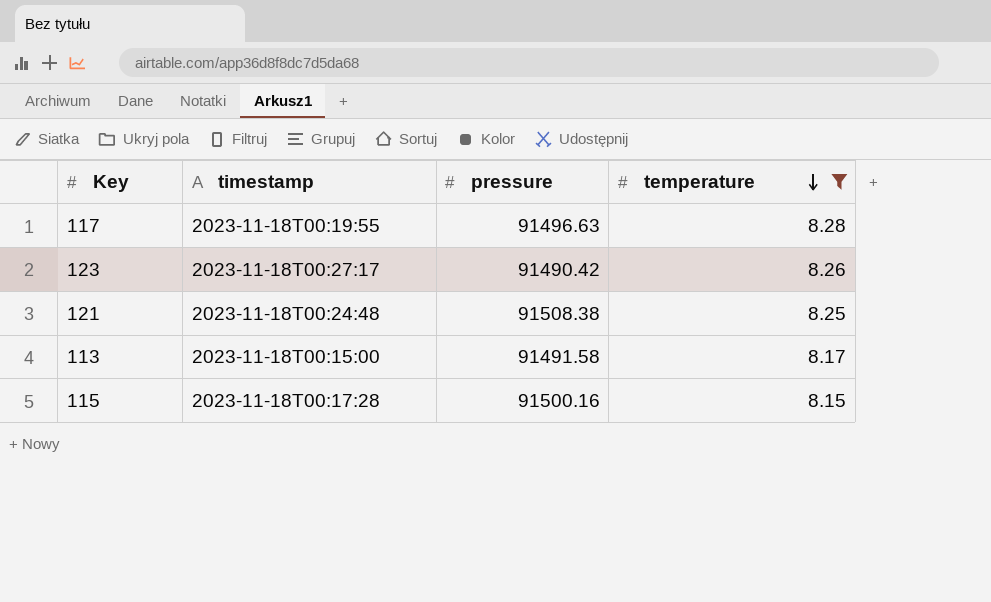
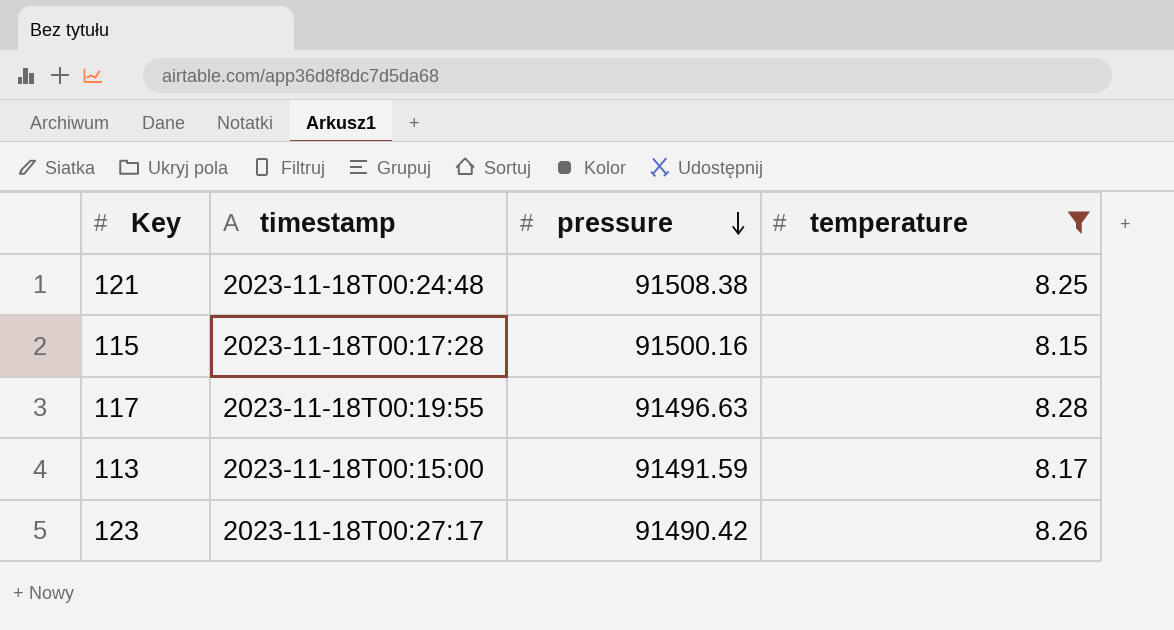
row order: temperature descending -> pressure descending
113 | pressure: 91491.58 -> 91491.59

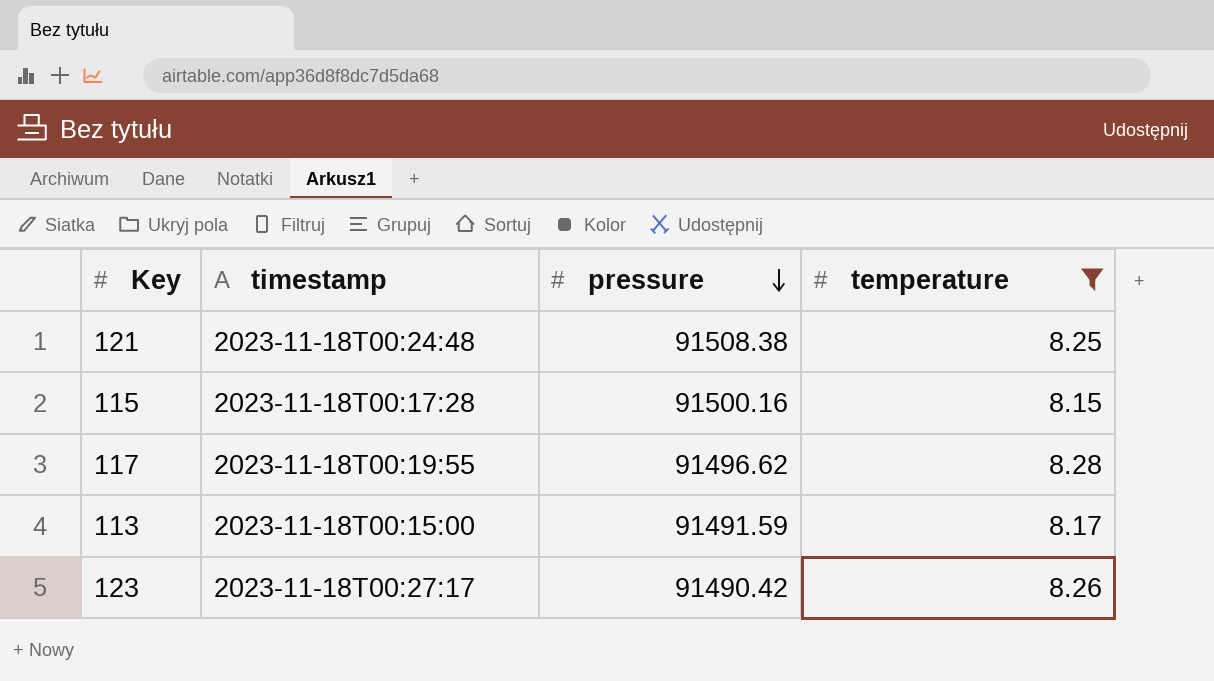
117 | pressure: 91496.63 -> 91496.62

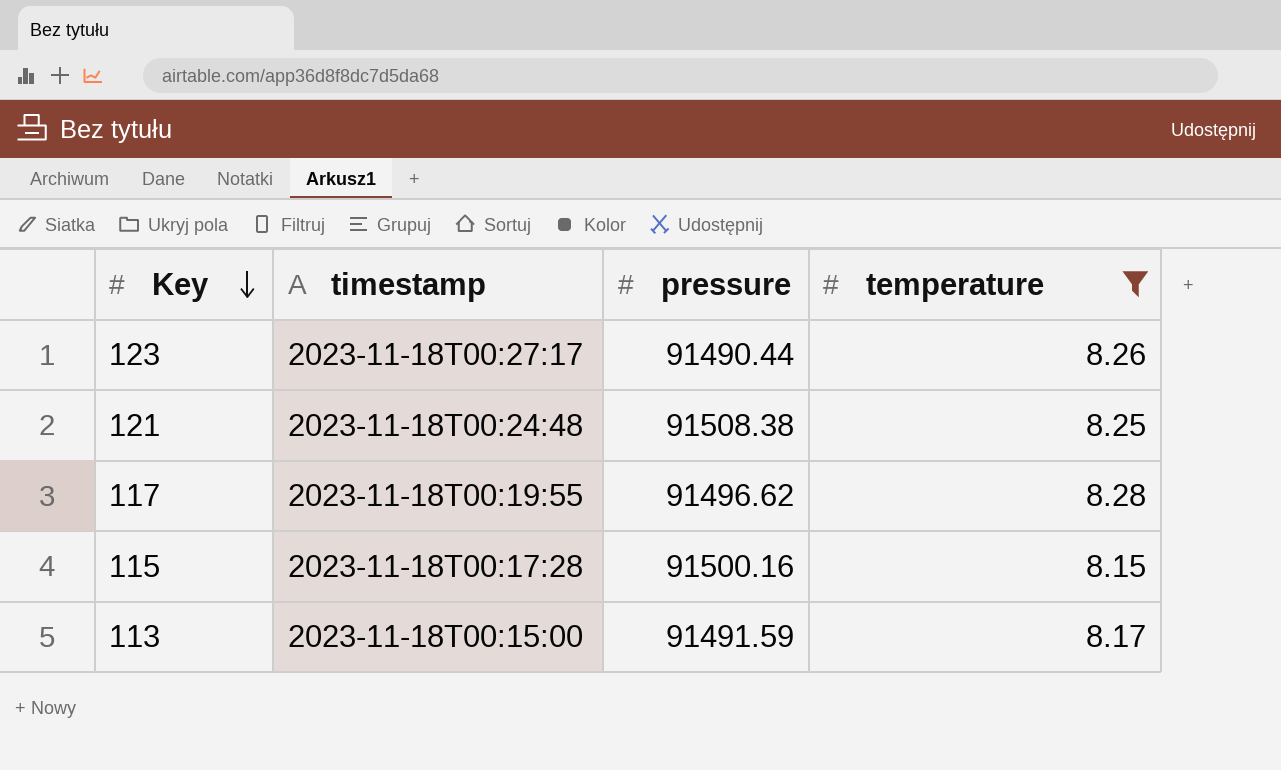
row order: pressure descending -> Key descending
123 | pressure: 91490.42 -> 91490.44

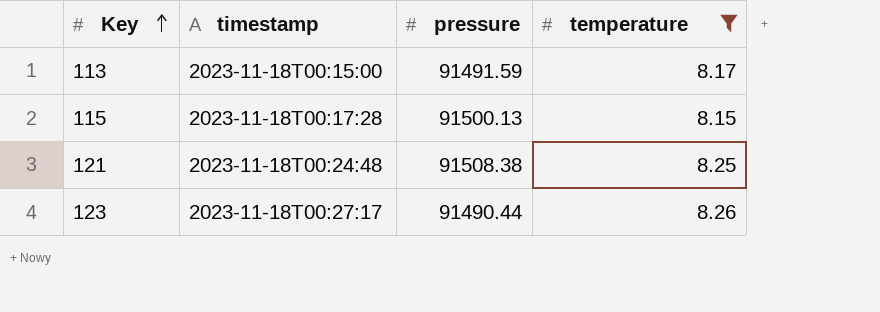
row order: Key descending -> Key ascending
row 117: 2023-11-18T00:19:55 | 91496.62 | 8.28 -> none
115 | pressure: 91500.16 -> 91500.13

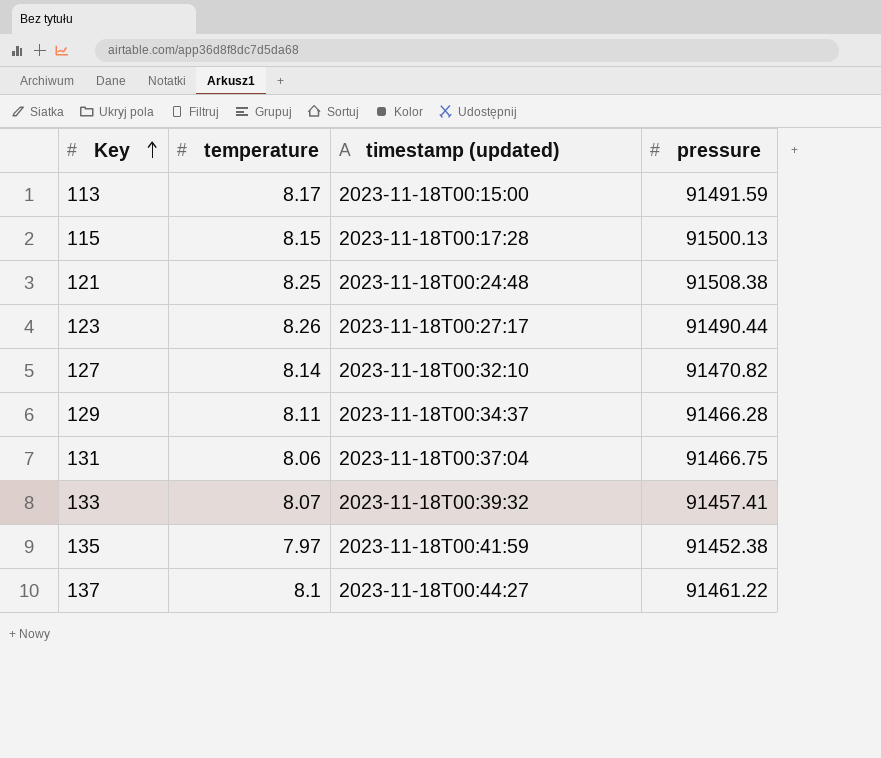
filter: temperature >= 8.15 -> none
column temperature | position: 4 -> 2
column name: timestamp -> timestamp (updated)

